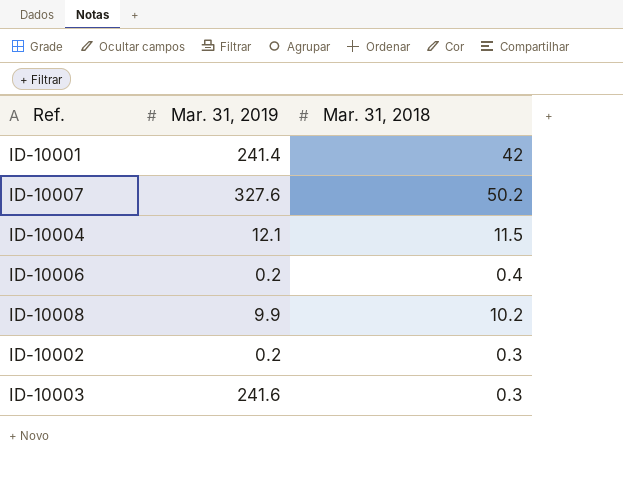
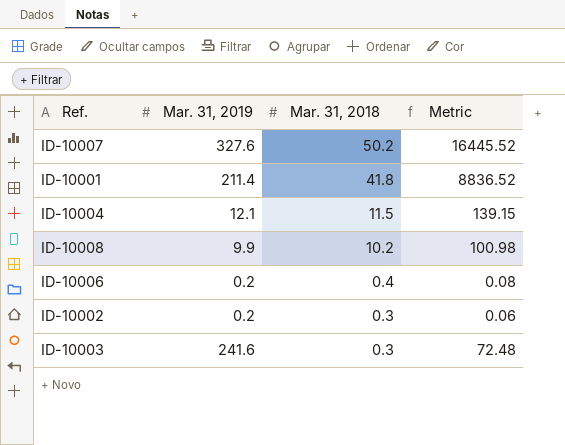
row order: none -> Mar. 31, 2018 descending
column Metric | formula: none -> [Mar. 31, 2019] * [Mar. 31, 2018]
ID-10001 | Mar. 31, 2019: 241.4 -> 211.4
ID-10001 | Mar. 31, 2018: 42 -> 41.8

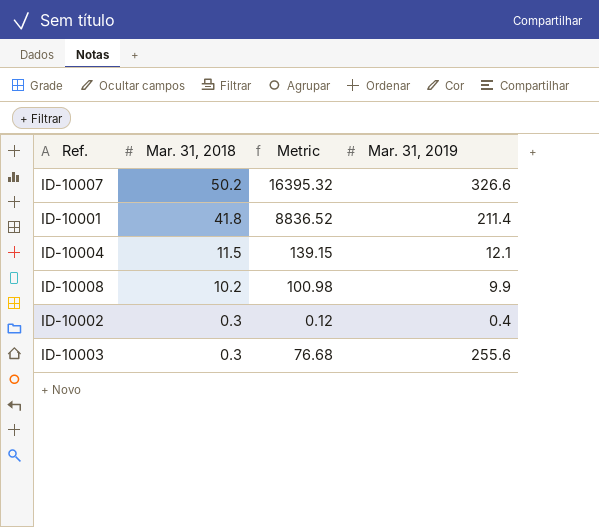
column Mar. 31, 2019 | position: 2 -> 4
row ID-10006: 0.2 | 0.4 | 0.08 -> none
ID-10007 | Metric: 16445.52 -> 16395.32
ID-10007 | Mar. 31, 2019: 327.6 -> 326.6
ID-10002 | Metric: 0.06 -> 0.12
ID-10002 | Mar. 31, 2019: 0.2 -> 0.4
ID-10003 | Metric: 72.48 -> 76.68
ID-10003 | Mar. 31, 2019: 241.6 -> 255.6

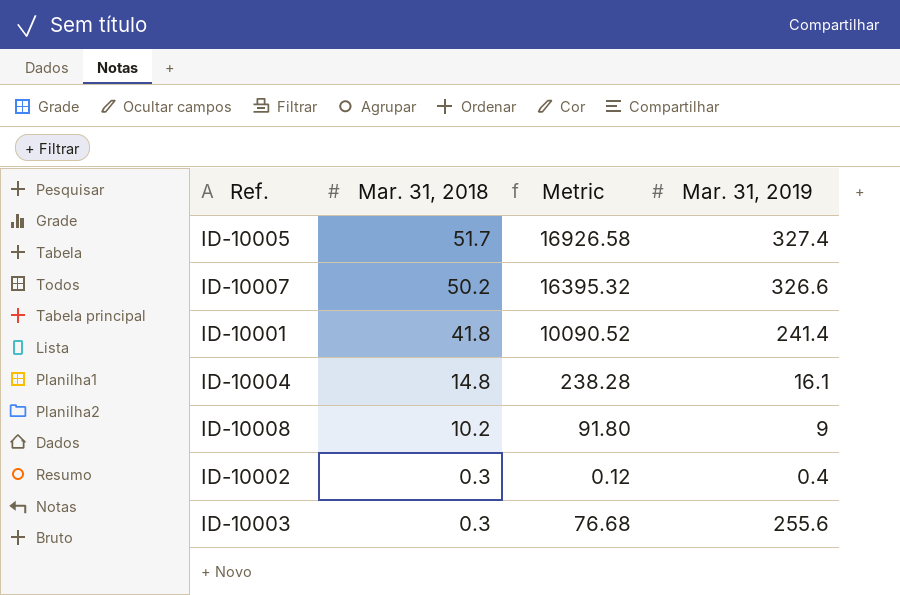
row ID-10005: none -> 51.7 | 16926.58 | 327.4
ID-10001 | Metric: 8836.52 -> 10090.52
ID-10001 | Mar. 31, 2019: 211.4 -> 241.4
ID-10004 | Mar. 31, 2018: 11.5 -> 14.8
ID-10004 | Metric: 139.15 -> 238.28
ID-10004 | Mar. 31, 2019: 12.1 -> 16.1
ID-10008 | Metric: 100.98 -> 91.80
ID-10008 | Mar. 31, 2019: 9.9 -> 9

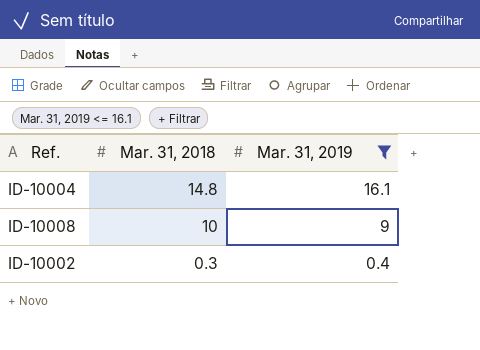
filter: none -> Mar. 31, 2019 <= 16.1
column Metric | formula: [Mar. 31, 2018] * [Mar. 31, 2019] -> none
ID-10008 | Mar. 31, 2018: 10.2 -> 10

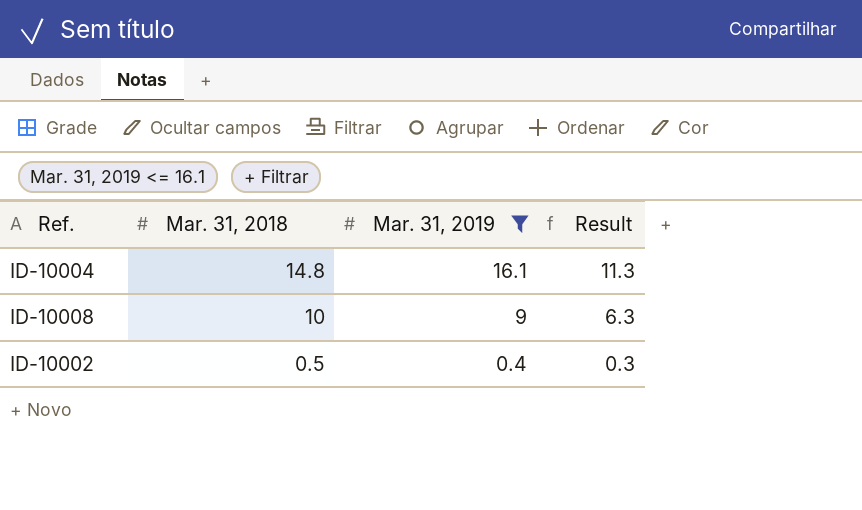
column Result | formula: none -> [Mar. 31, 2019] * 0.7
ID-10002 | Mar. 31, 2018: 0.3 -> 0.5

